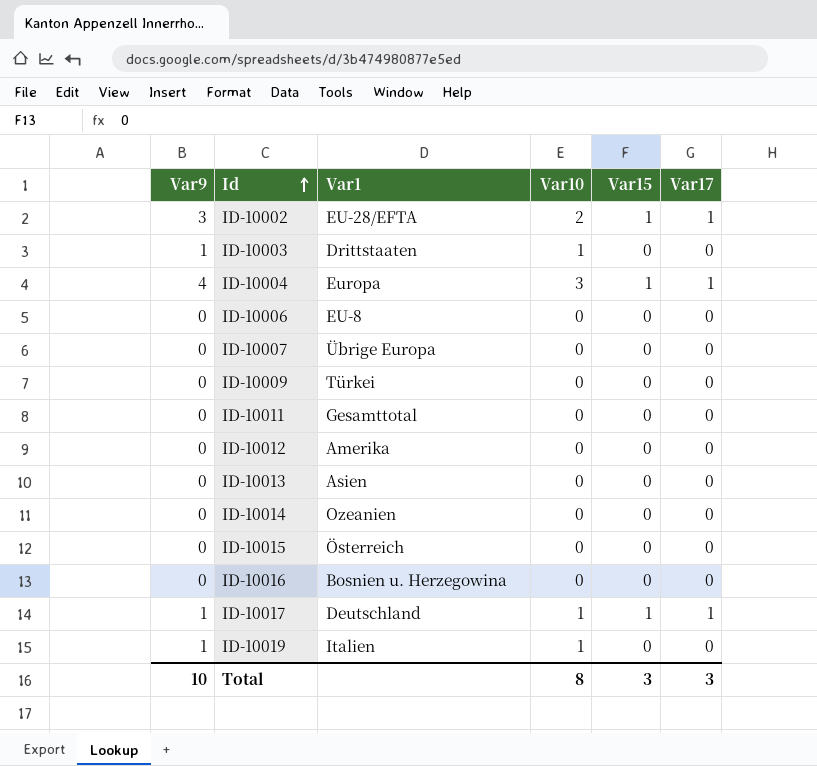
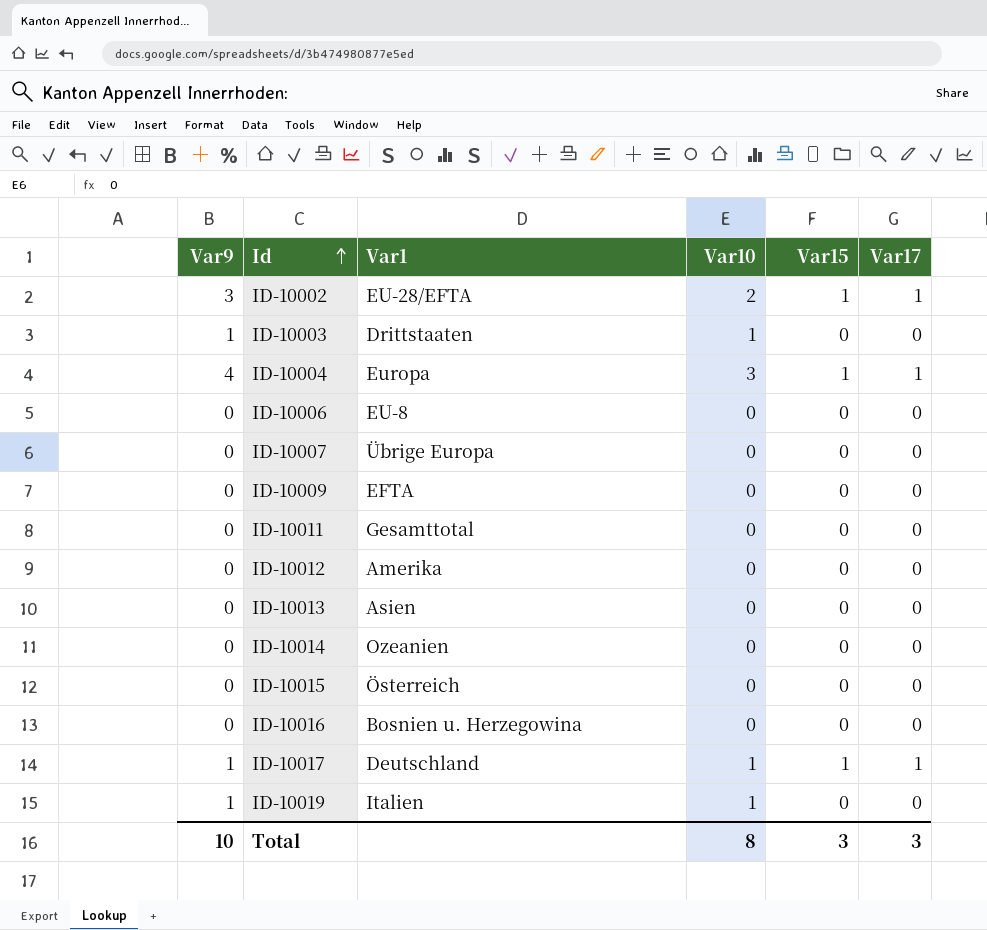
ID-10009 | Var1: Türkei -> EFTA

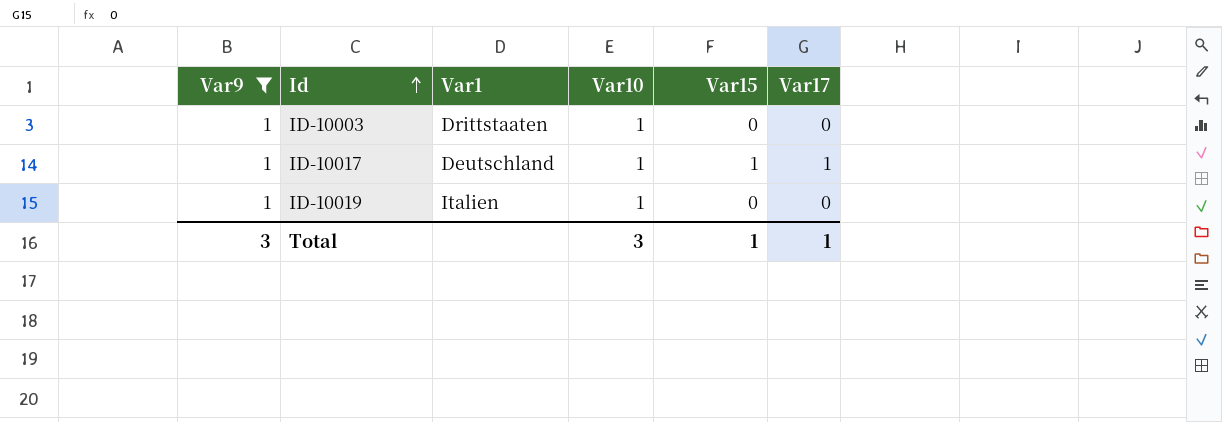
filter: none -> Var9 = 1
Total | Var9: 10 -> 3
Total | Var10: 8 -> 3
Total | Var15: 3 -> 1
Total | Var17: 3 -> 1

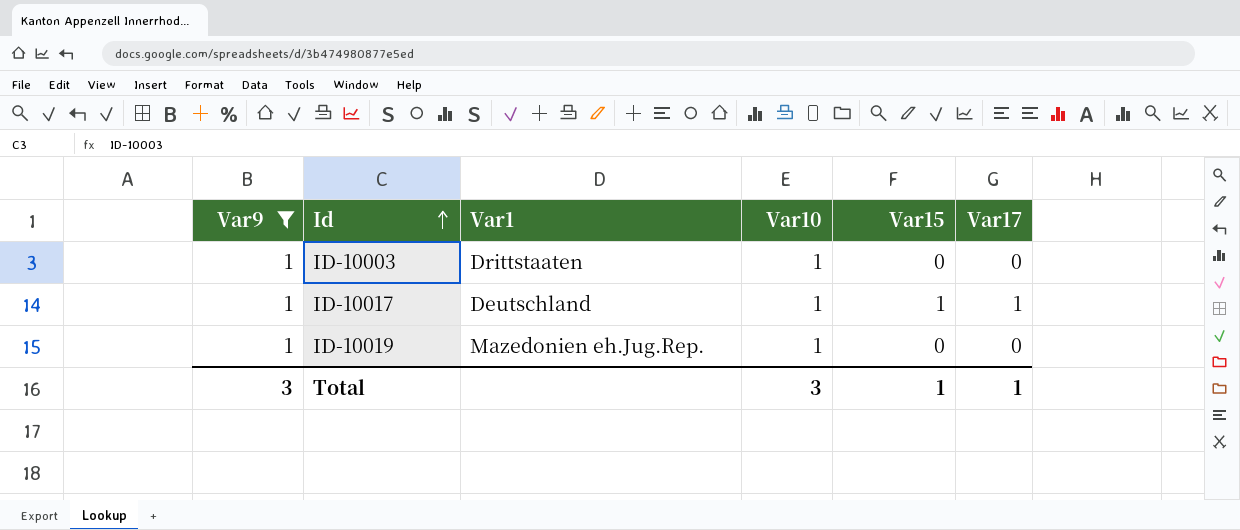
ID-10019 | Var1: Italien -> Mazedonien eh.Jug.Rep.

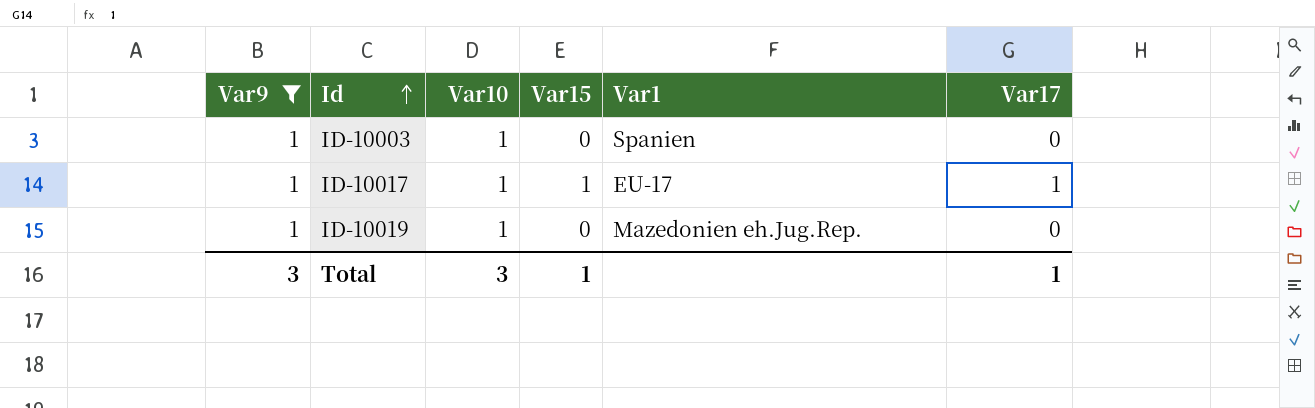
column Var1 | position: 3 -> 5
ID-10003 | Var1: Drittstaaten -> Spanien
ID-10017 | Var1: Deutschland -> EU-17

